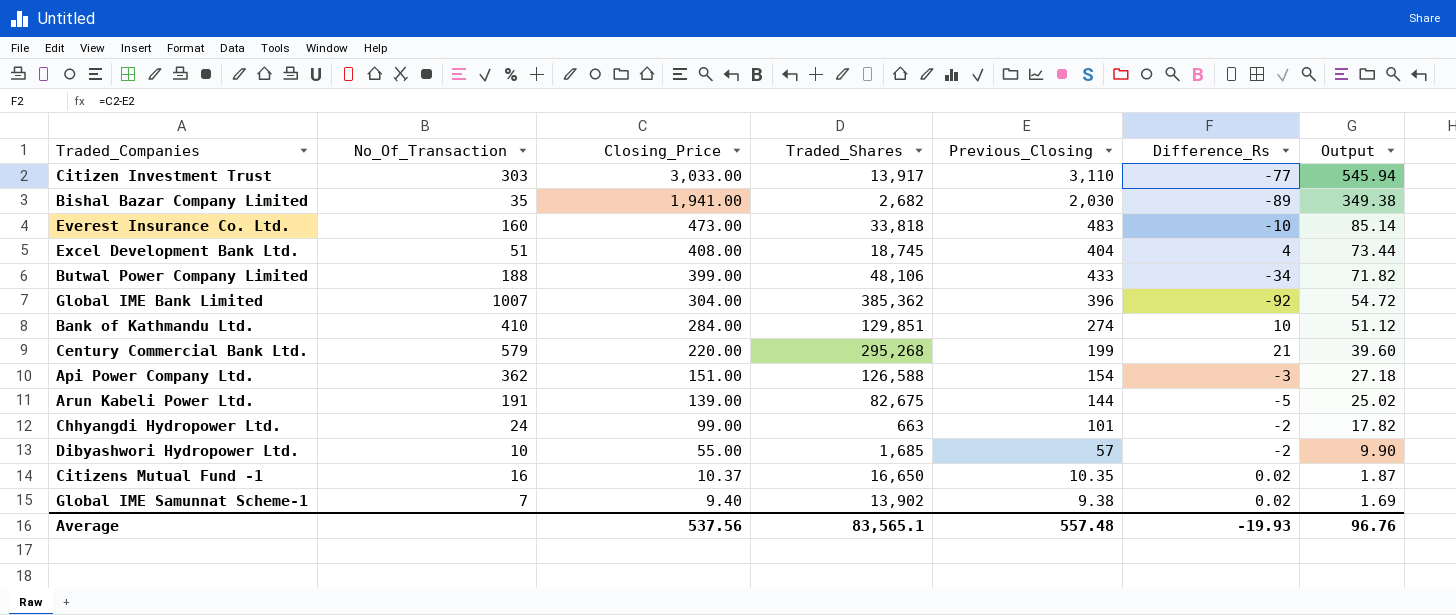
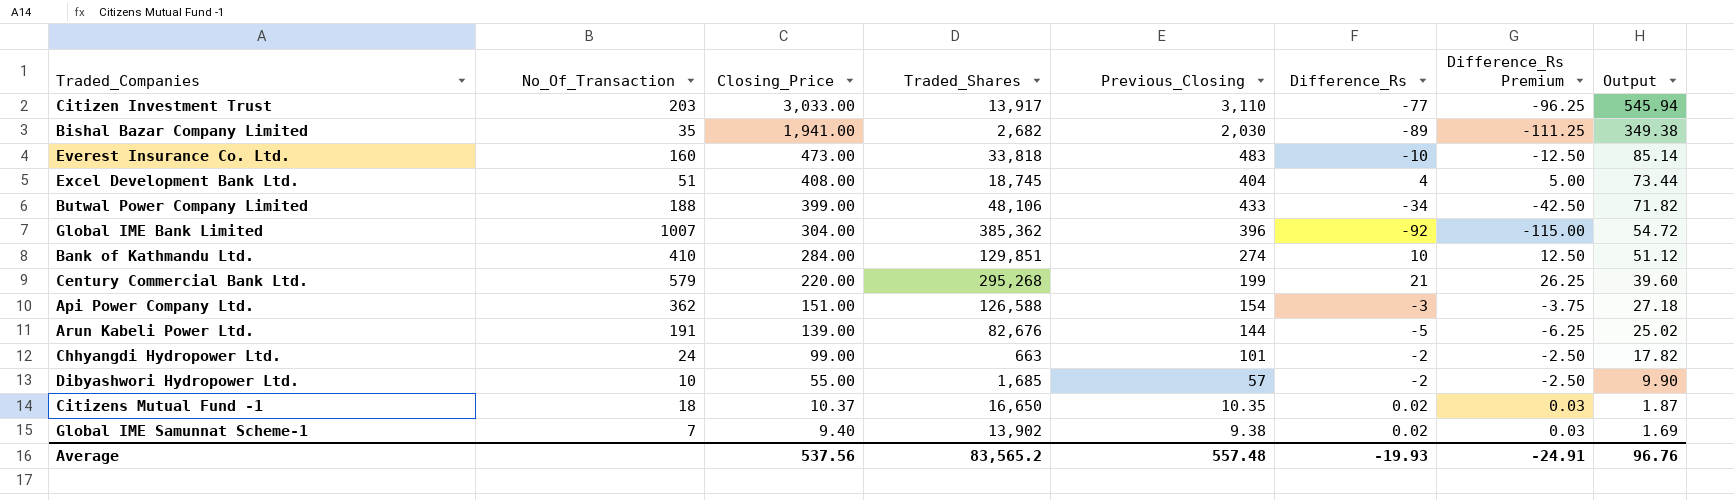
column Difference_Rs Premium | formula: none -> [Difference_Rs] * 1.25
Citizen Investment Trust | No_Of_Transaction: 303 -> 203
Arun Kabeli Power Ltd. | Traded_Shares: 82,675 -> 82,676
Citizens Mutual Fund -1 | No_Of_Transaction: 16 -> 18
Average | Traded_Shares: 83,565.1 -> 83,565.2

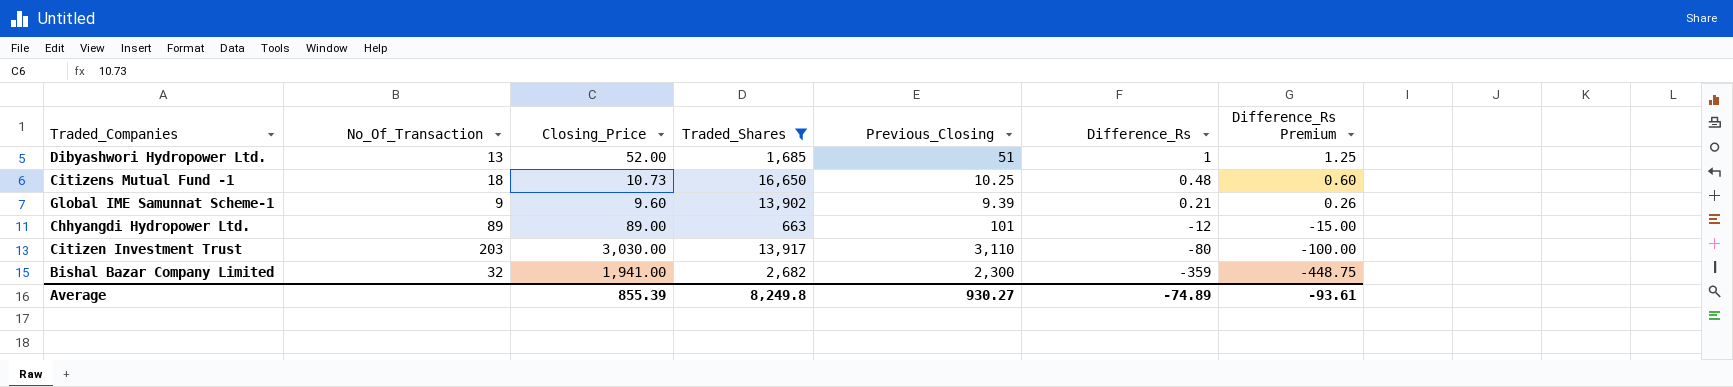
filter: none -> Traded_Shares <= 16,650
row order: Closing_Price descending -> Difference_Rs descending
column Output | formula: [Closing_Price] * 0.18 -> none
Dibyashwori Hydropower Ltd. | No_Of_Transaction: 10 -> 13
Dibyashwori Hydropower Ltd. | Closing_Price: 55.00 -> 52.00
Dibyashwori Hydropower Ltd. | Previous_Closing: 57 -> 51
Dibyashwori Hydropower Ltd. | Difference_Rs: -2 -> 1
Dibyashwori Hydropower Ltd. | Difference_Rs Premium: -2.50 -> 1.25
Citizens Mutual Fund -1 | Closing_Price: 10.37 -> 10.73
Citizens Mutual Fund -1 | Previous_Closing: 10.35 -> 10.25
Citizens Mutual Fund -1 | Difference_Rs: 0.02 -> 0.48
Citizens Mutual Fund -1 | Difference_Rs Premium: 0.03 -> 0.60
Global IME Samunnat Scheme-1 | No_Of_Transaction: 7 -> 9
Global IME Samunnat Scheme-1 | Closing_Price: 9.40 -> 9.60
Global IME Samunnat Scheme-1 | Previous_Closing: 9.38 -> 9.39
Global IME Samunnat Scheme-1 | Difference_Rs: 0.02 -> 0.21
Global IME Samunnat Scheme-1 | Difference_Rs Premium: 0.03 -> 0.26
Chhyangdi Hydropower Ltd. | No_Of_Transaction: 24 -> 89
Chhyangdi Hydropower Ltd. | Closing_Price: 99.00 -> 89.00
Chhyangdi Hydropower Ltd. | Difference_Rs: -2 -> -12
Chhyangdi Hydropower Ltd. | Difference_Rs Premium: -2.50 -> -15.00
Citizen Investment Trust | Closing_Price: 3,033.00 -> 3,030.00
Citizen Investment Trust | Difference_Rs: -77 -> -80
Citizen Investment Trust | Difference_Rs Premium: -96.25 -> -100.00
Bishal Bazar Company Limited | No_Of_Transaction: 35 -> 32
Bishal Bazar Company Limited | Previous_Closing: 2,030 -> 2,300
Bishal Bazar Company Limited | Difference_Rs: -89 -> -359
Bishal Bazar Company Limited | Difference_Rs Premium: -111.25 -> -448.75
Average | Closing_Price: 537.56 -> 855.39
Average | Traded_Shares: 83,565.2 -> 8,249.8
Average | Previous_Closing: 557.48 -> 930.27
Average | Difference_Rs: -19.93 -> -74.89
Average | Difference_Rs Premium: -24.91 -> -93.61

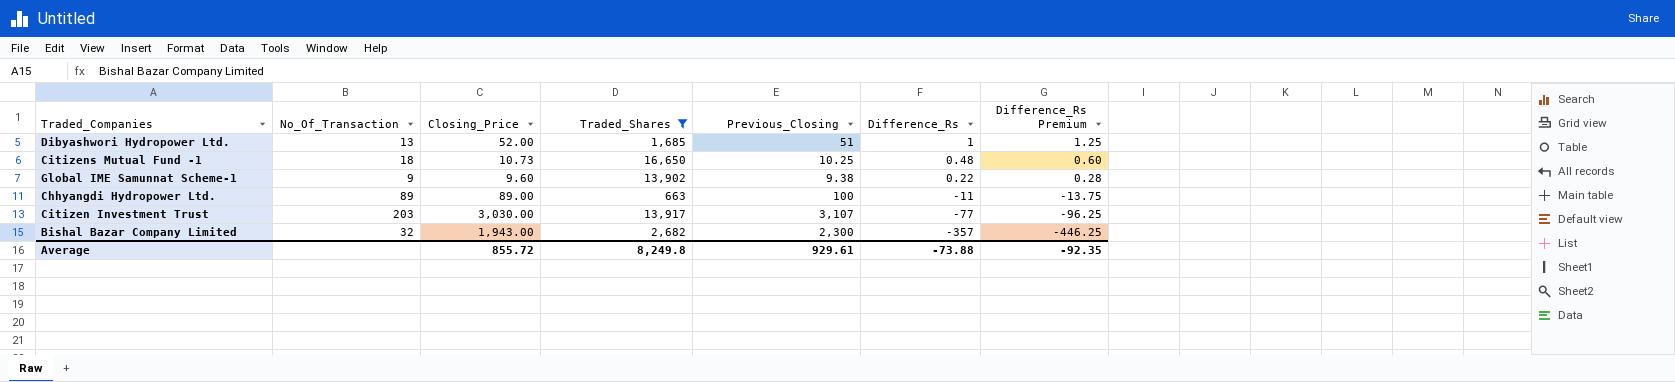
Global IME Samunnat Scheme-1 | Previous_Closing: 9.39 -> 9.38
Global IME Samunnat Scheme-1 | Difference_Rs: 0.21 -> 0.22
Global IME Samunnat Scheme-1 | Difference_Rs Premium: 0.26 -> 0.28
Chhyangdi Hydropower Ltd. | Previous_Closing: 101 -> 100
Chhyangdi Hydropower Ltd. | Difference_Rs: -12 -> -11
Chhyangdi Hydropower Ltd. | Difference_Rs Premium: -15.00 -> -13.75
Citizen Investment Trust | Previous_Closing: 3,110 -> 3,107
Citizen Investment Trust | Difference_Rs: -80 -> -77
Citizen Investment Trust | Difference_Rs Premium: -100.00 -> -96.25
Bishal Bazar Company Limited | Closing_Price: 1,941.00 -> 1,943.00
Bishal Bazar Company Limited | Difference_Rs: -359 -> -357
Bishal Bazar Company Limited | Difference_Rs Premium: -448.75 -> -446.25
Average | Closing_Price: 855.39 -> 855.72
Average | Previous_Closing: 930.27 -> 929.61
Average | Difference_Rs: -74.89 -> -73.88
Average | Difference_Rs Premium: -93.61 -> -92.35

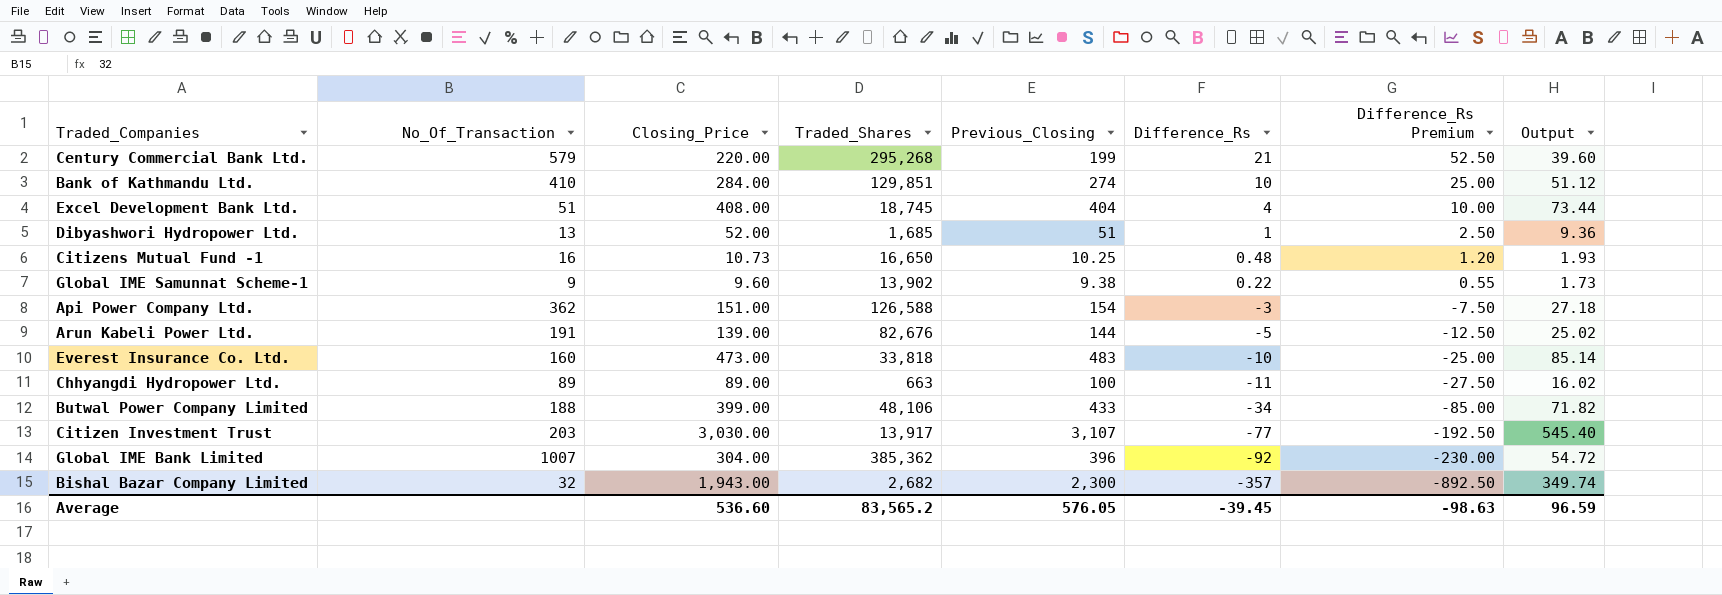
filter: Traded_Shares <= 16,650 -> none
column Difference_Rs Premium | formula: [Difference_Rs] * 1.25 -> [Difference_Rs] * 2.5
column Output | formula: none -> [Closing_Price] * 0.18
Citizens Mutual Fund -1 | No_Of_Transaction: 18 -> 16
Average | Closing_Price: 855.72 -> 536.60
Average | Traded_Shares: 8,249.8 -> 83,565.2
Average | Previous_Closing: 929.61 -> 576.05
Average | Difference_Rs: -73.88 -> -39.45
Average | Difference_Rs Premium: -92.35 -> -98.63

